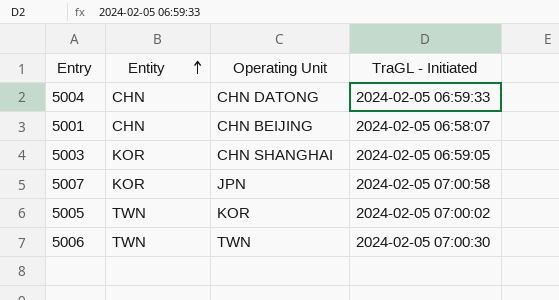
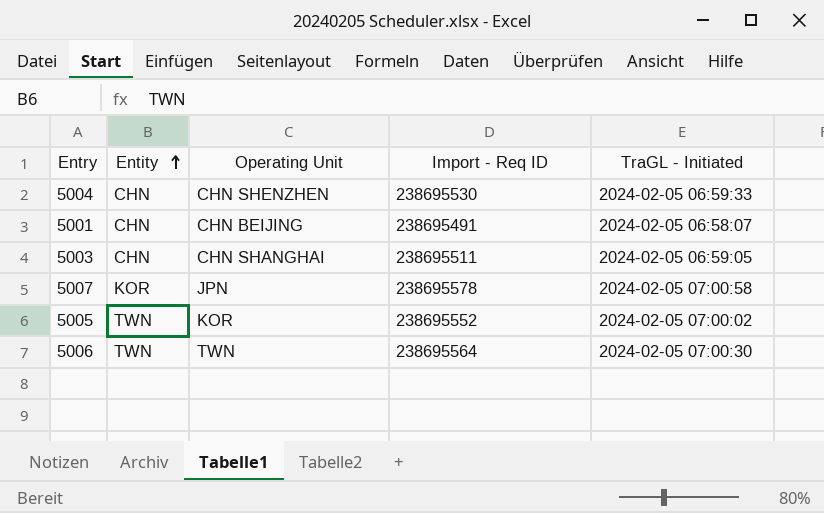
column Import - Req ID | position: none -> 4
5004 | Operating Unit: CHN DATONG -> CHN SHENZHEN
5003 | Entity: KOR -> CHN

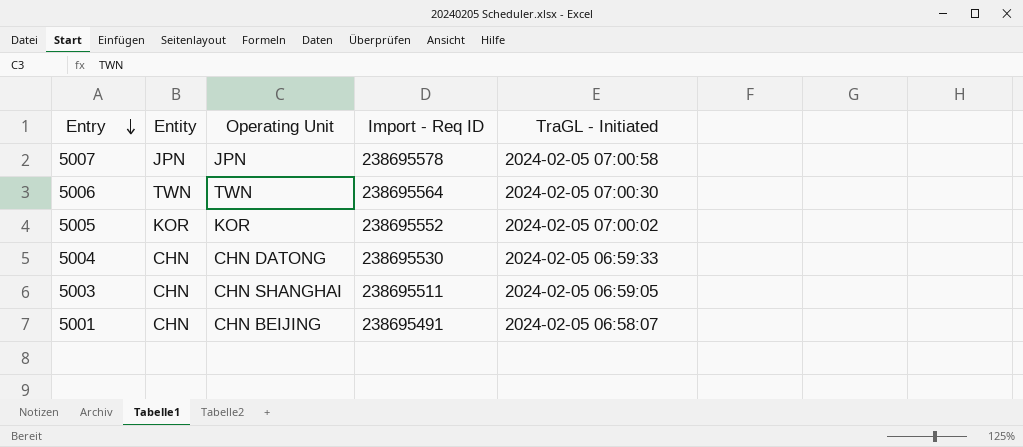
row order: Entity ascending -> Entry descending
5007 | Entity: KOR -> JPN
5005 | Entity: TWN -> KOR
5004 | Operating Unit: CHN SHENZHEN -> CHN DATONG

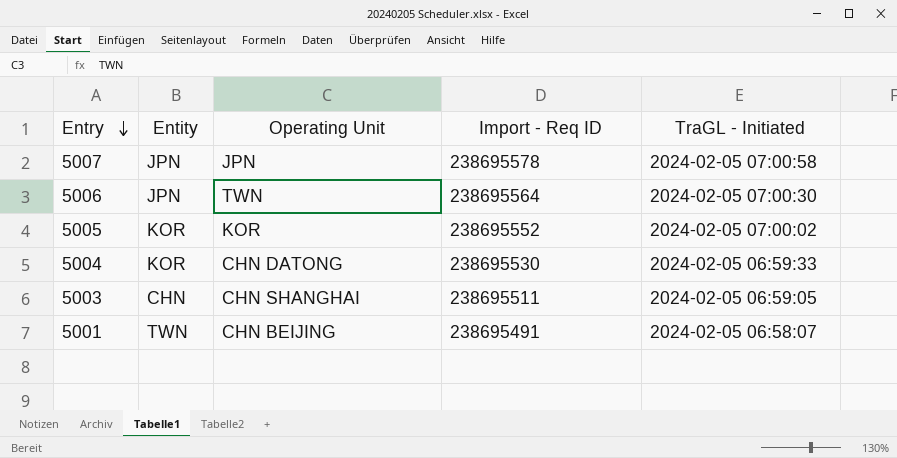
5006 | Entity: TWN -> JPN
5004 | Entity: CHN -> KOR
5001 | Entity: CHN -> TWN

